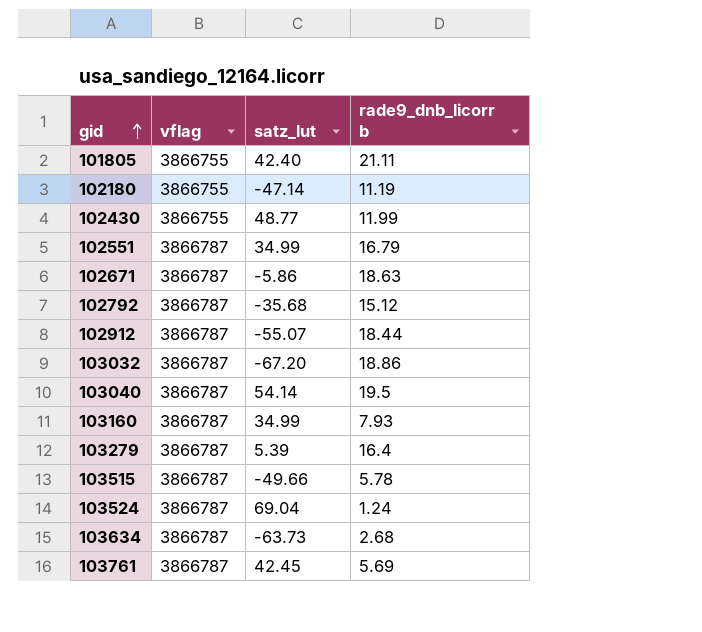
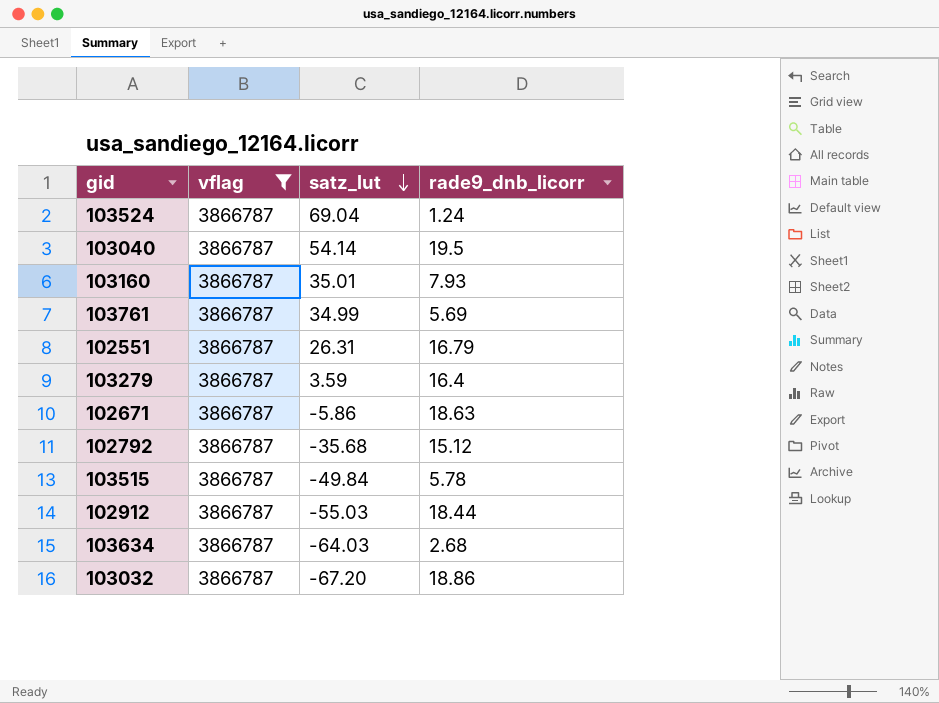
filter: none -> vflag = 3866787
row order: gid ascending -> satz_lut descending
column name: rade9_dnb_licorr b -> rade9_dnb_licorr
103160 | satz_lut: 34.99 -> 35.01
103761 | satz_lut: 42.45 -> 34.99
102551 | satz_lut: 34.99 -> 26.31
103279 | satz_lut: 5.39 -> 3.59
103515 | satz_lut: -49.66 -> -49.84
102912 | satz_lut: -55.07 -> -55.03
103634 | satz_lut: -63.73 -> -64.03

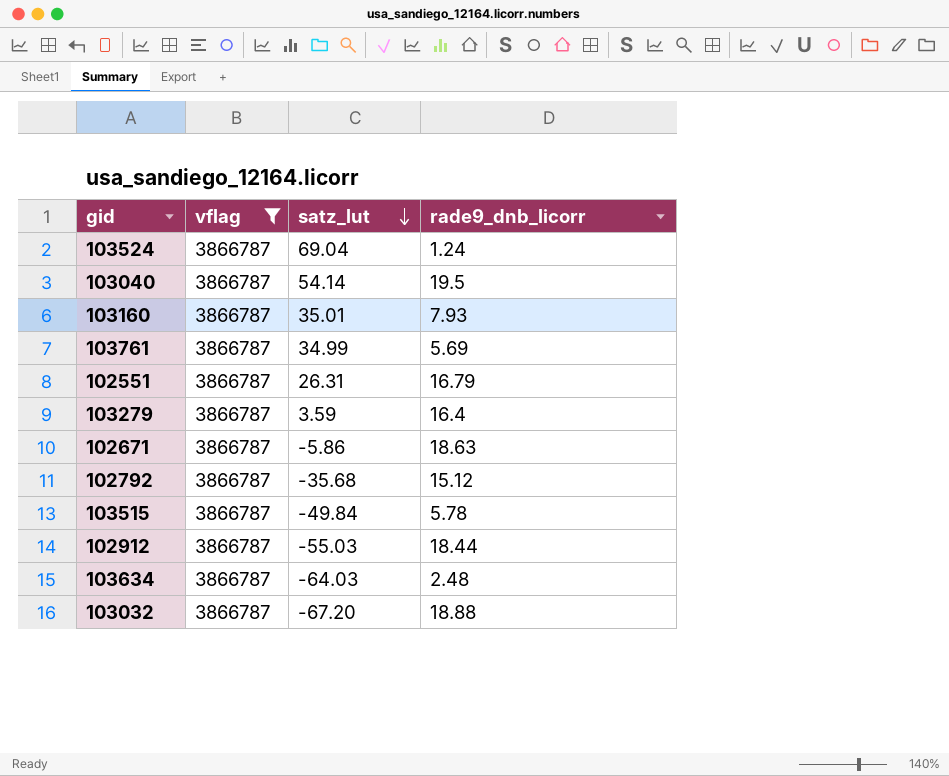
103634 | rade9_dnb_licorr: 2.68 -> 2.48
103032 | rade9_dnb_licorr: 18.86 -> 18.88

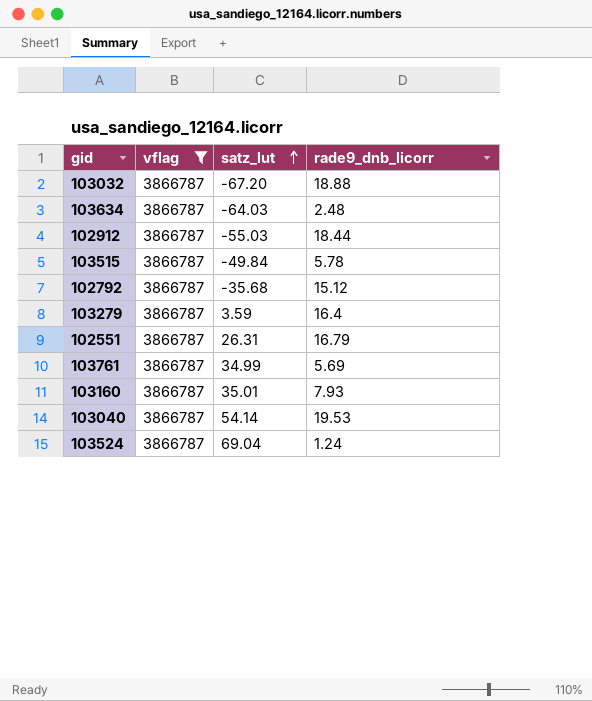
row order: satz_lut descending -> satz_lut ascending
row 102671: 3866787 | -5.86 | 18.63 -> none
103040 | rade9_dnb_licorr: 19.5 -> 19.53

